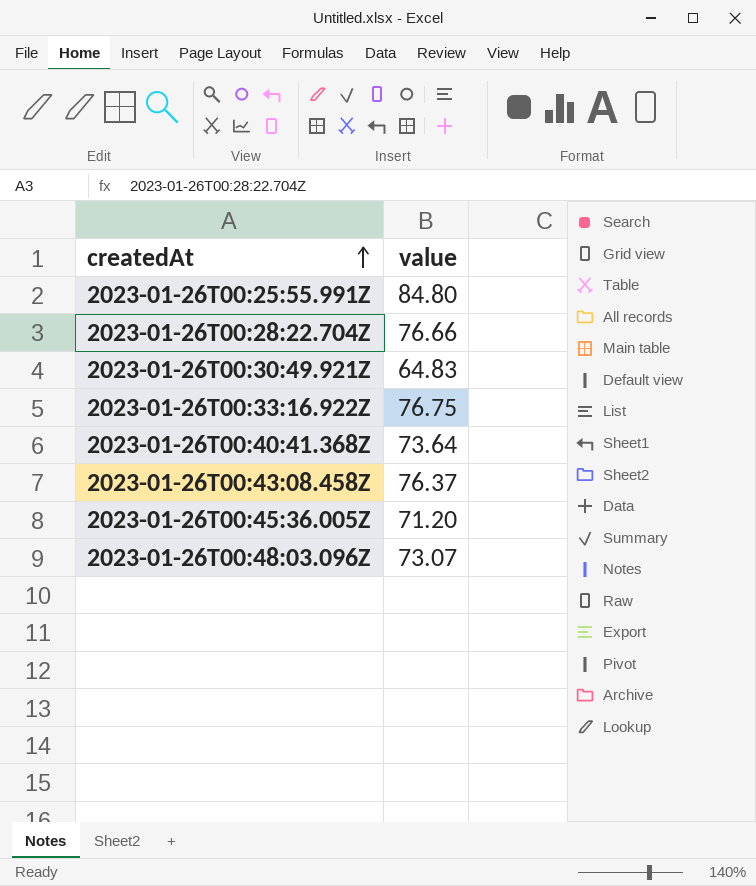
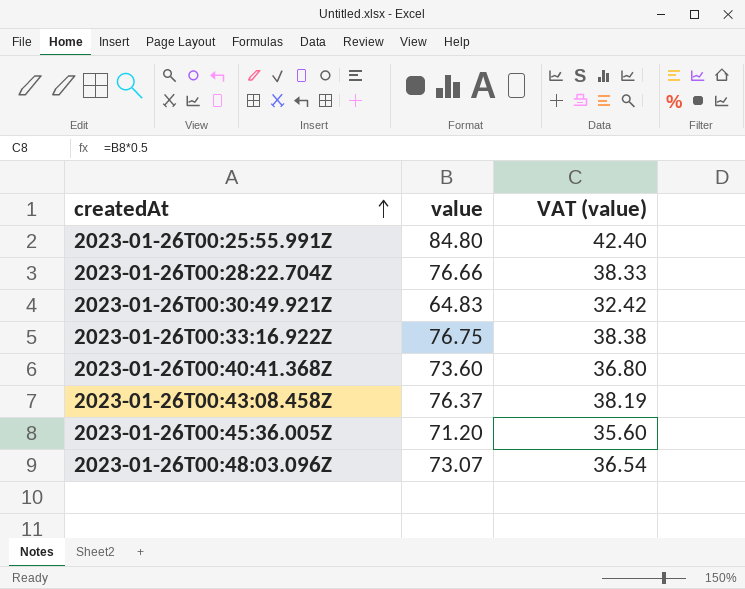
column VAT (value) | formula: none -> [value] * 0.5
2023-01-26T00:40:41.368Z | value: 73.64 -> 73.60

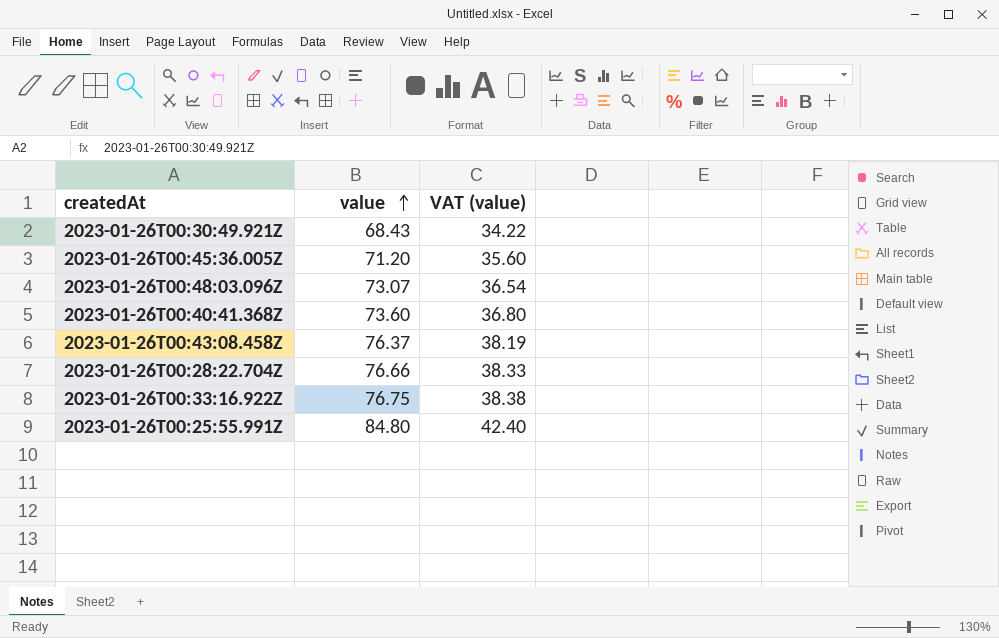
row order: createdAt ascending -> value ascending
2023-01-26T00:30:49.921Z | value: 64.83 -> 68.43
2023-01-26T00:30:49.921Z | VAT (value): 32.42 -> 34.22

